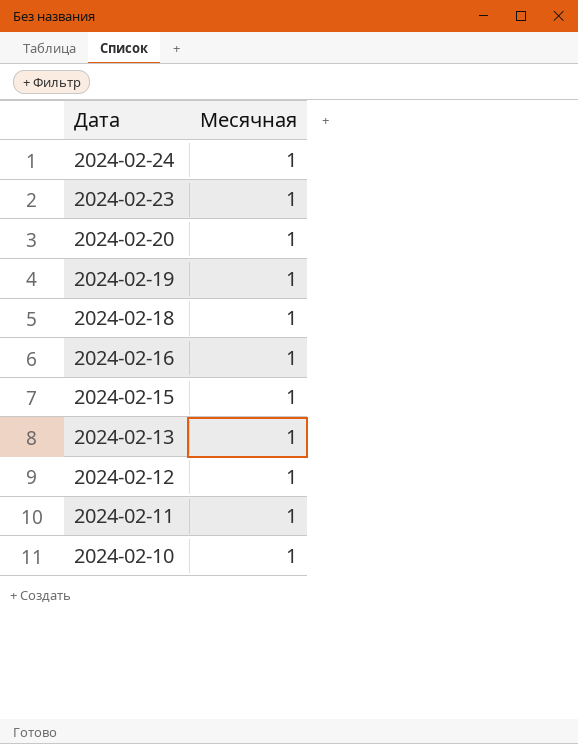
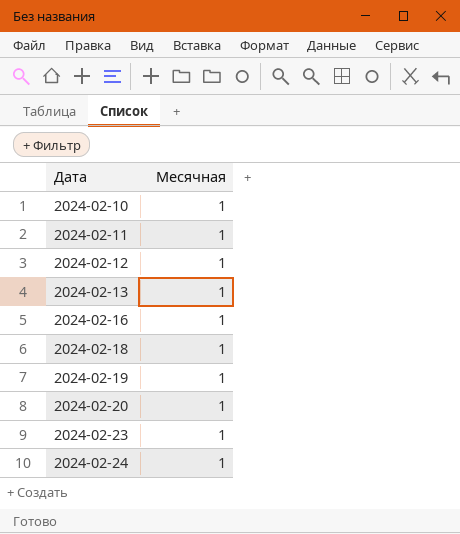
row order: Дата descending -> Дата ascending
row 2024-02-15: 1 -> none

